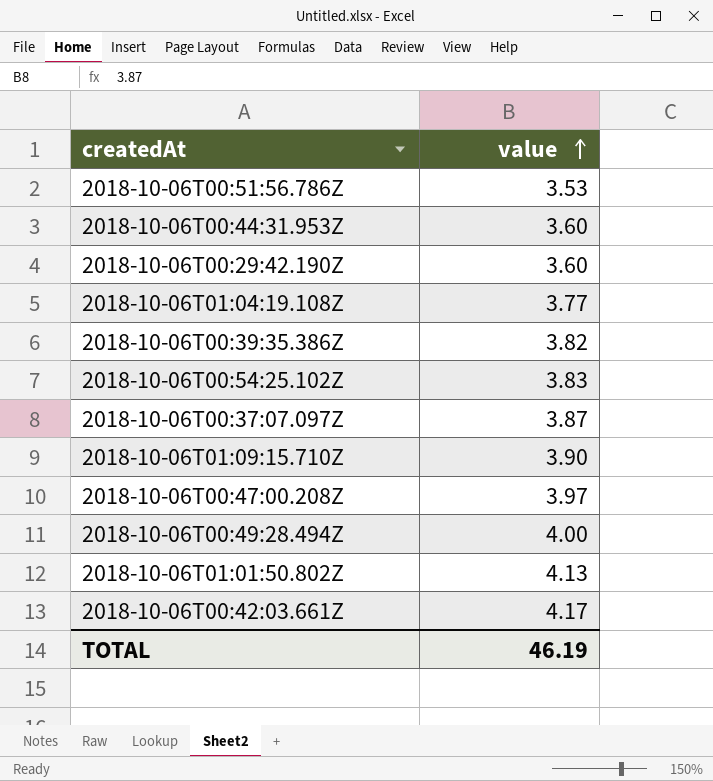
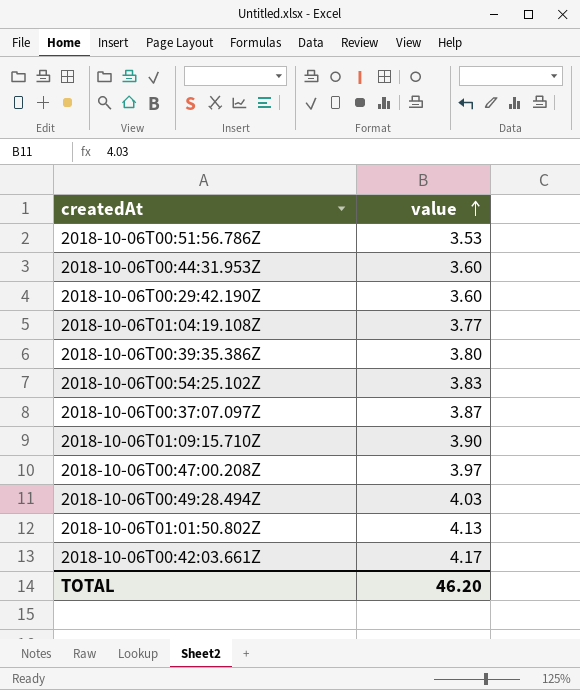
2018-10-06T00:39:35.386Z | value: 3.82 -> 3.80
2018-10-06T00:49:28.494Z | value: 4.00 -> 4.03
TOTAL | value: 46.19 -> 46.20

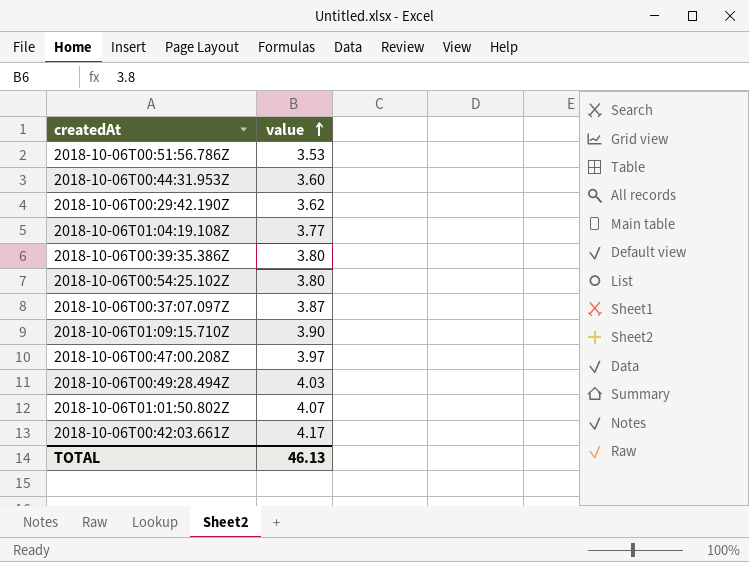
2018-10-06T00:29:42.190Z | value: 3.60 -> 3.62
2018-10-06T00:54:25.102Z | value: 3.83 -> 3.80
2018-10-06T01:01:50.802Z | value: 4.13 -> 4.07
TOTAL | value: 46.20 -> 46.13

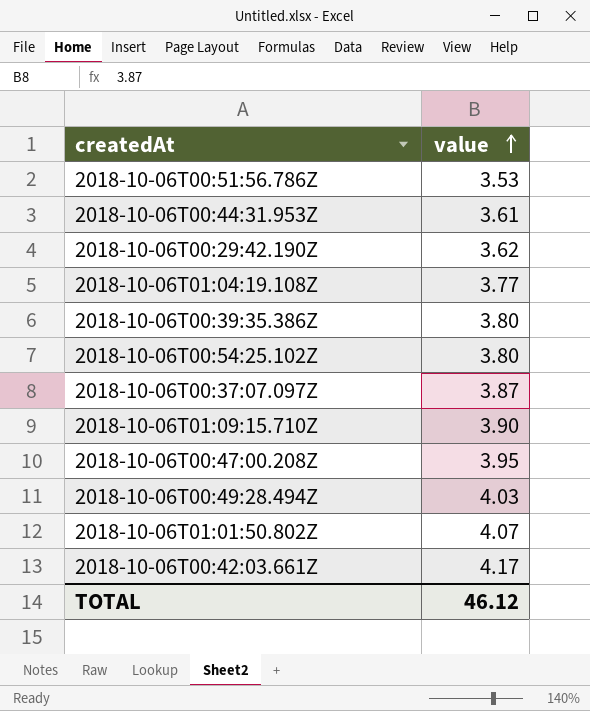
2018-10-06T00:44:31.953Z | value: 3.60 -> 3.61
2018-10-06T00:47:00.208Z | value: 3.97 -> 3.95
TOTAL | value: 46.13 -> 46.12

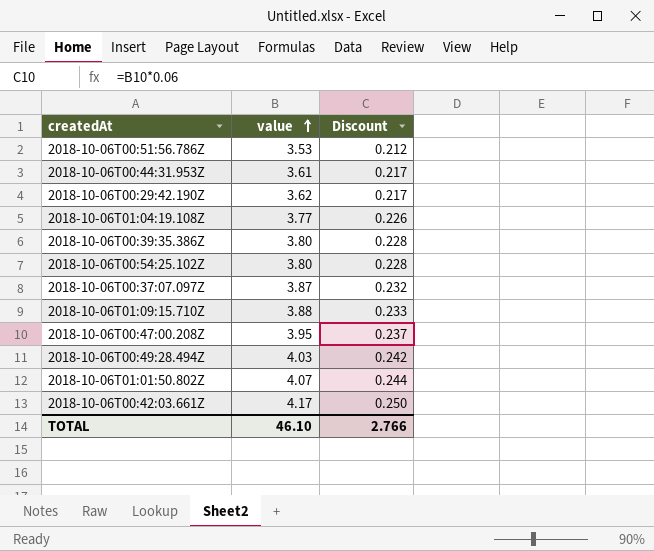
column Discount | formula: none -> [value] * 0.06
2018-10-06T01:09:15.710Z | value: 3.90 -> 3.88
TOTAL | value: 46.12 -> 46.10

